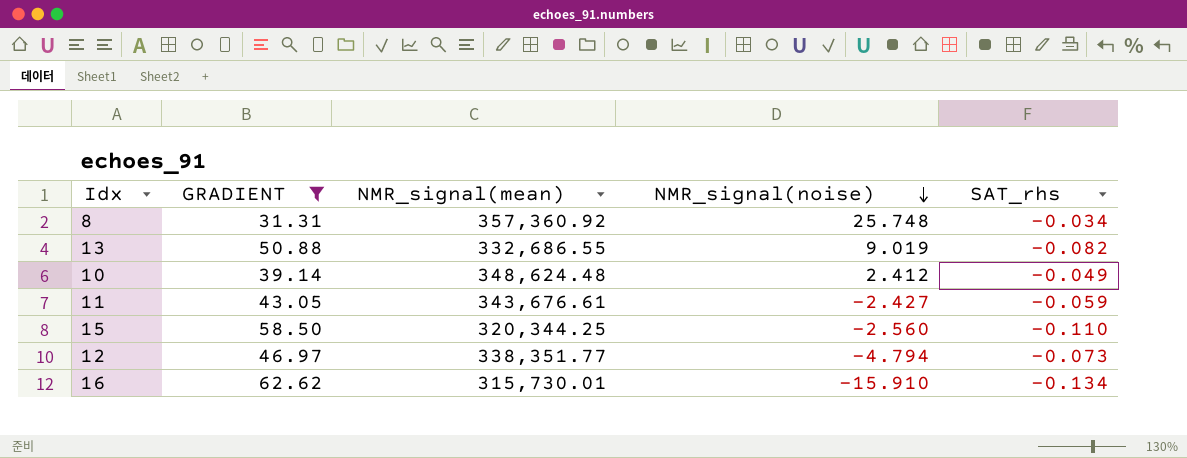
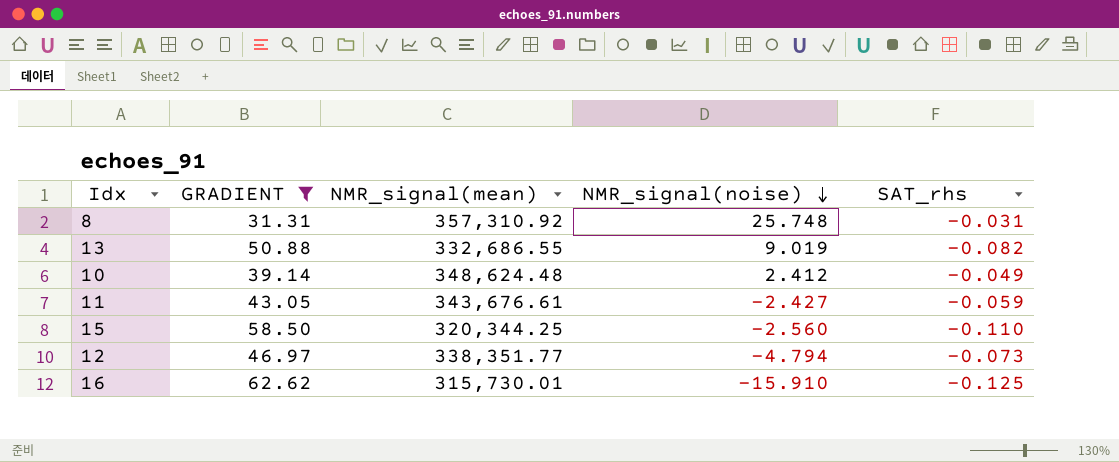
8 | NMR_signal(mean): 357,360.92 -> 357,310.92
8 | SAT_rhs: -0.034 -> -0.031
16 | SAT_rhs: -0.134 -> -0.125

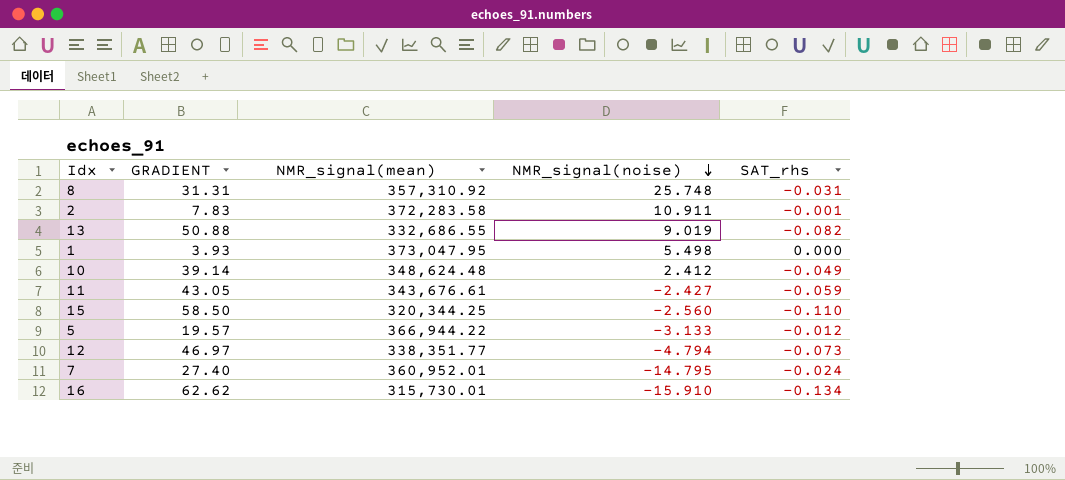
filter: GRADIENT >= 31.31 -> none
16 | SAT_rhs: -0.125 -> -0.134

